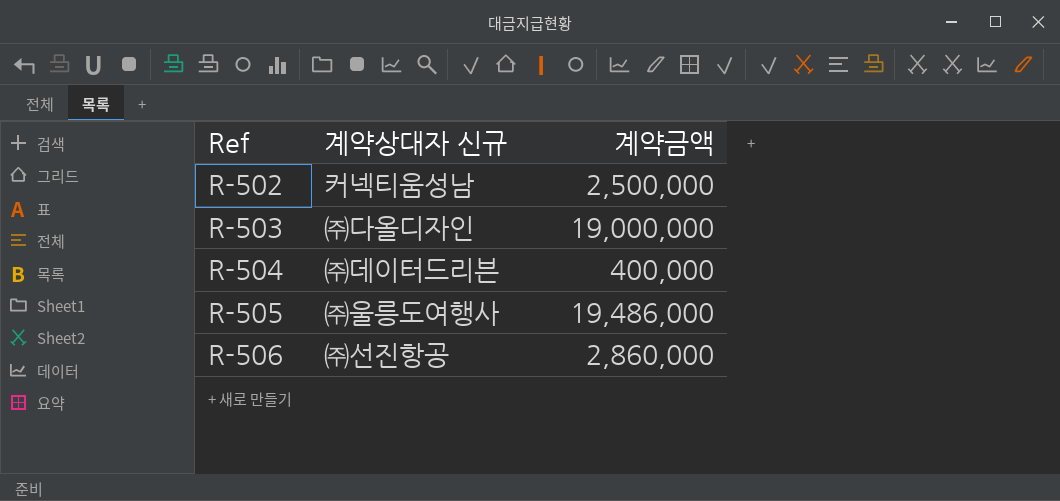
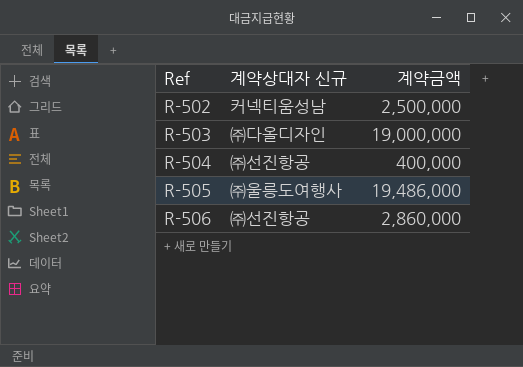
R-504 | 계약상대자 신규: ㈜데이터드리븐 -> ㈜선진항공

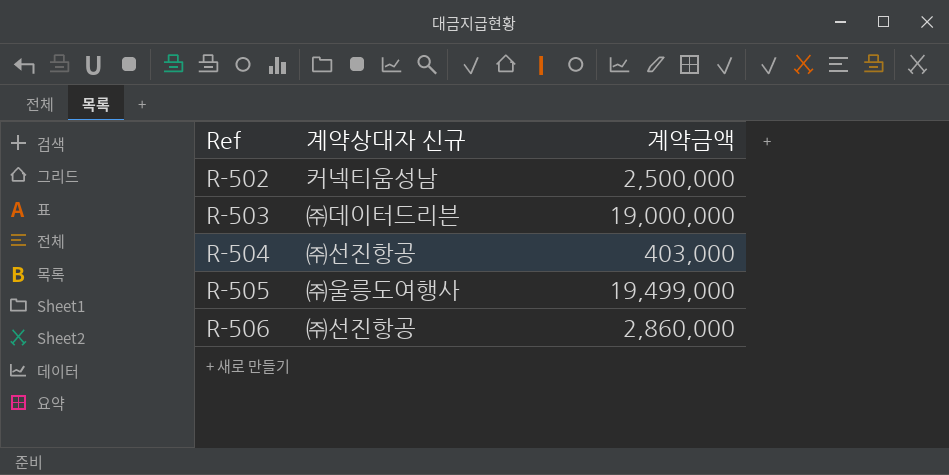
R-503 | 계약상대자 신규: ㈜다올디자인 -> ㈜데이터드리븐
R-504 | 계약금액: 400,000 -> 403,000
R-505 | 계약금액: 19,486,000 -> 19,499,000

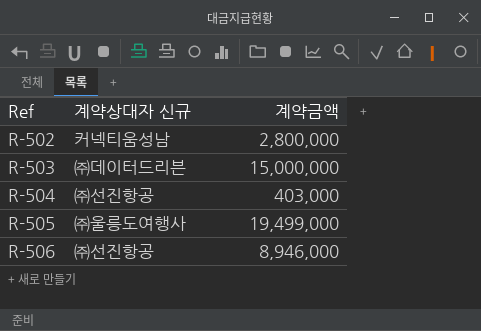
R-502 | 계약금액: 2,500,000 -> 2,800,000
R-503 | 계약금액: 19,000,000 -> 15,000,000
R-506 | 계약금액: 2,860,000 -> 8,946,000

